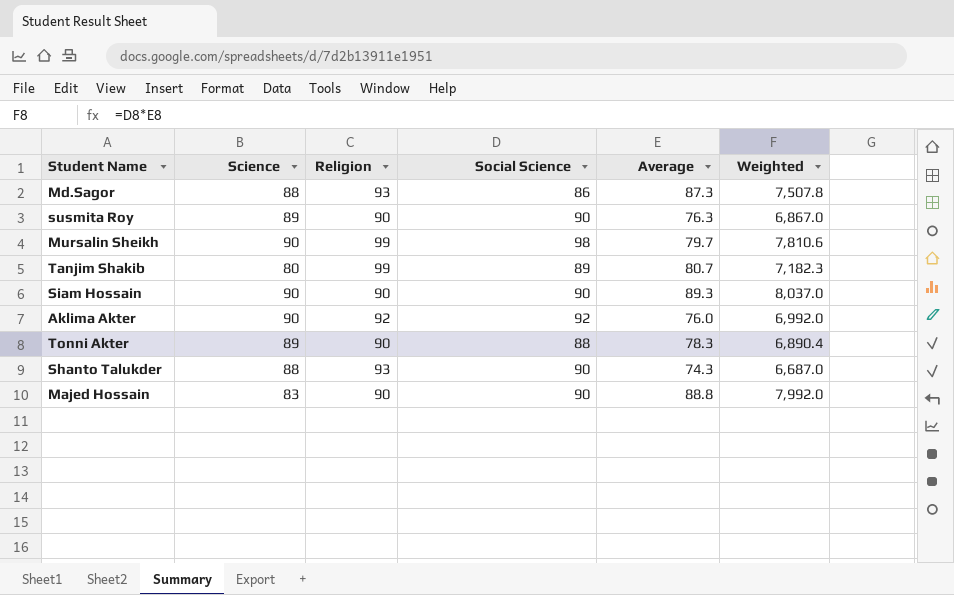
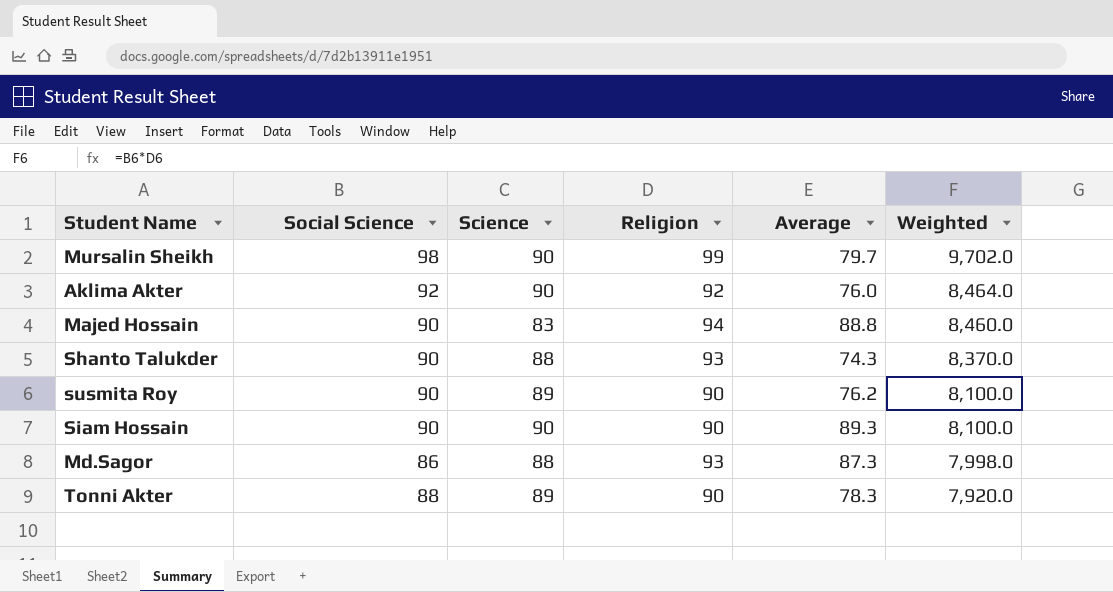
row order: none -> Weighted descending
column Social Science | position: 4 -> 2
column Weighted | formula: [Social Science] * [Average] -> [Social Science] * [Religion]
row Tanjim Shakib: 80 | 99 | 89 | 80.7 | 7,182.3 -> none
Majed Hossain | Religion: 90 -> 94
susmita Roy | Average: 76.3 -> 76.2

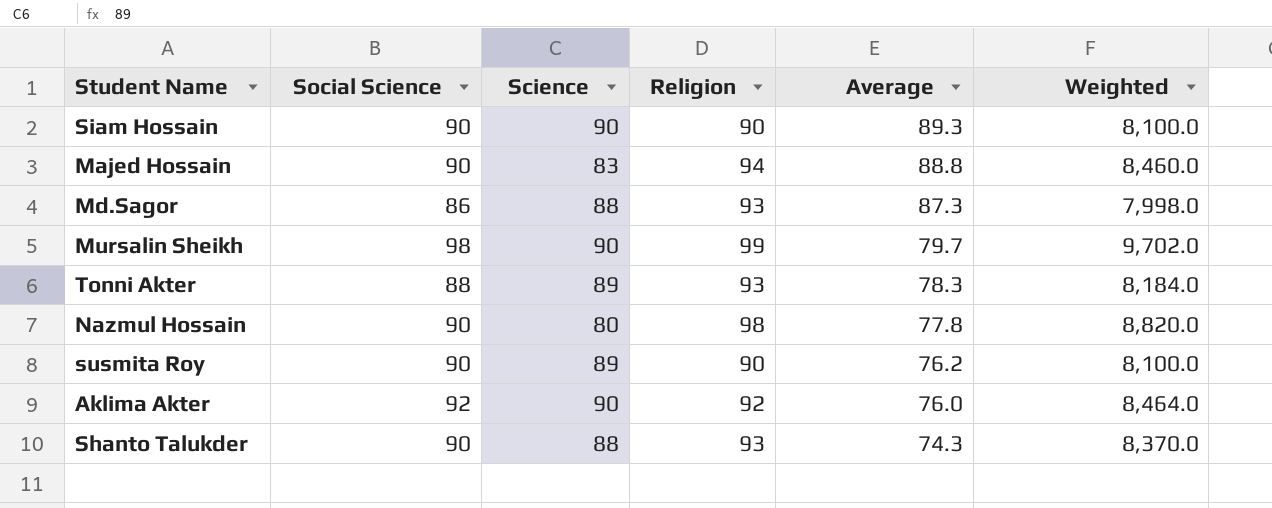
row order: Weighted descending -> Average descending
Tonni Akter | Religion: 90 -> 93
Tonni Akter | Weighted: 7,920.0 -> 8,184.0
row Nazmul Hossain: none -> 90 | 80 | 98 | 77.8 | 8,820.0

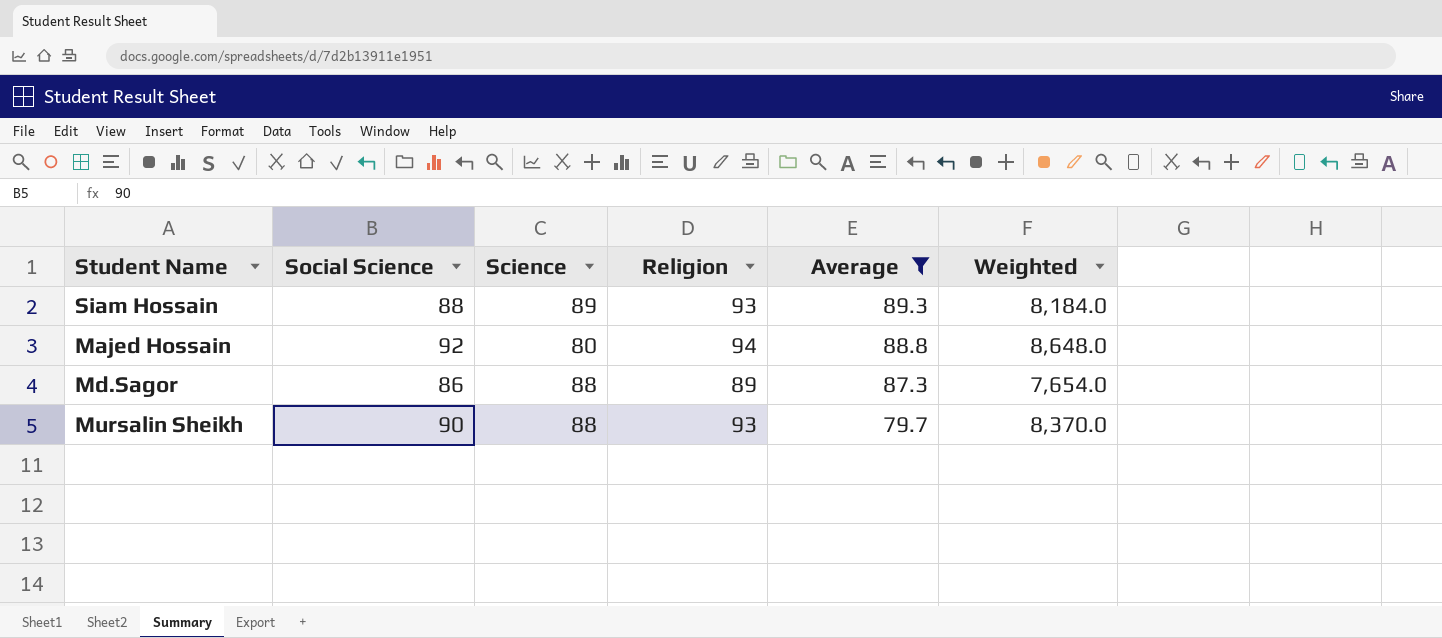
filter: none -> Average >= 79.7
Siam Hossain | Social Science: 90 -> 88
Siam Hossain | Science: 90 -> 89
Siam Hossain | Religion: 90 -> 93
Siam Hossain | Weighted: 8,100.0 -> 8,184.0
Majed Hossain | Social Science: 90 -> 92
Majed Hossain | Science: 83 -> 80
Majed Hossain | Weighted: 8,460.0 -> 8,648.0
Md.Sagor | Religion: 93 -> 89
Md.Sagor | Weighted: 7,998.0 -> 7,654.0
Mursalin Sheikh | Social Science: 98 -> 90
Mursalin Sheikh | Science: 90 -> 88
Mursalin Sheikh | Religion: 99 -> 93
Mursalin Sheikh | Weighted: 9,702.0 -> 8,370.0

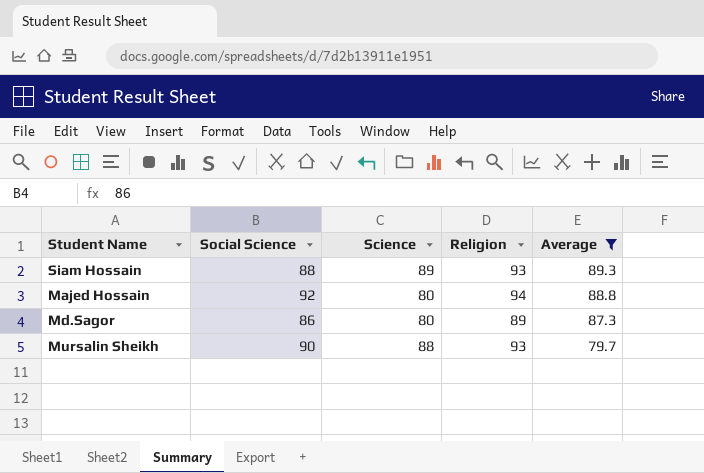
column Weighted | formula: [Social Science] * [Religion] -> none
Md.Sagor | Science: 88 -> 80

